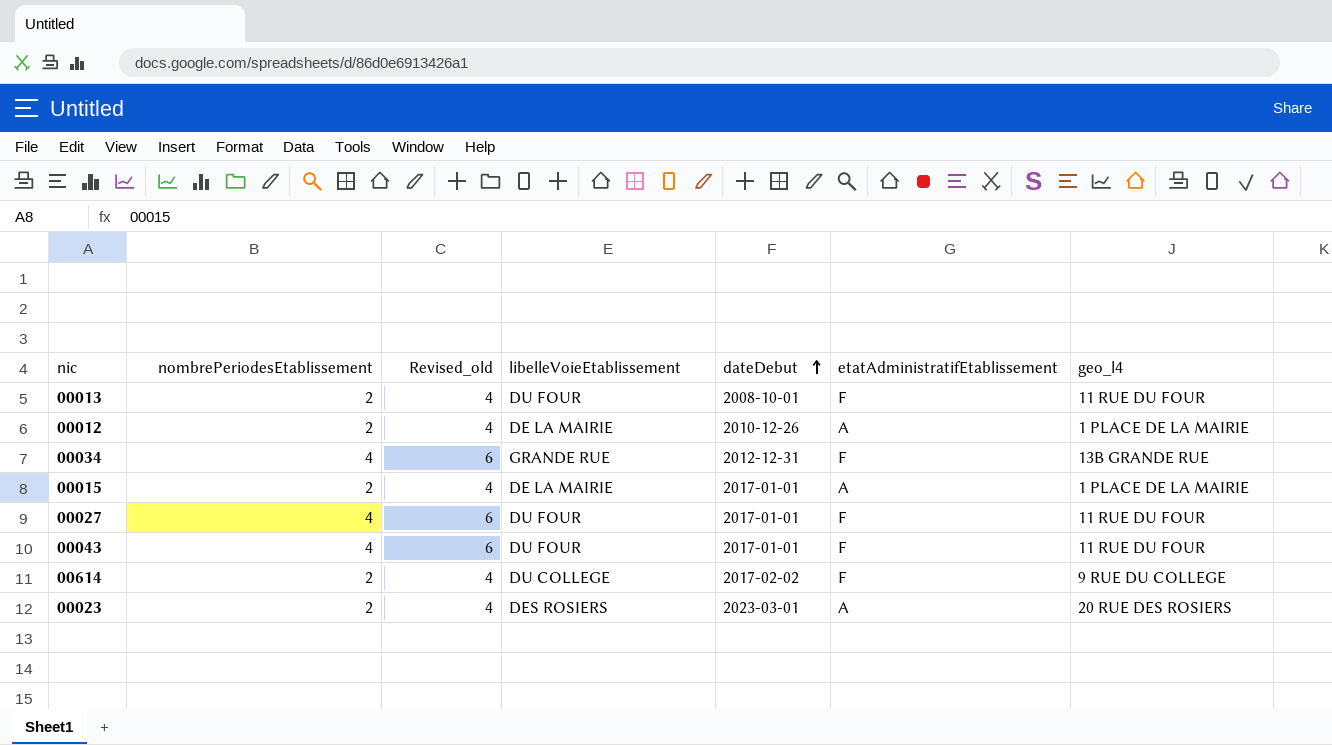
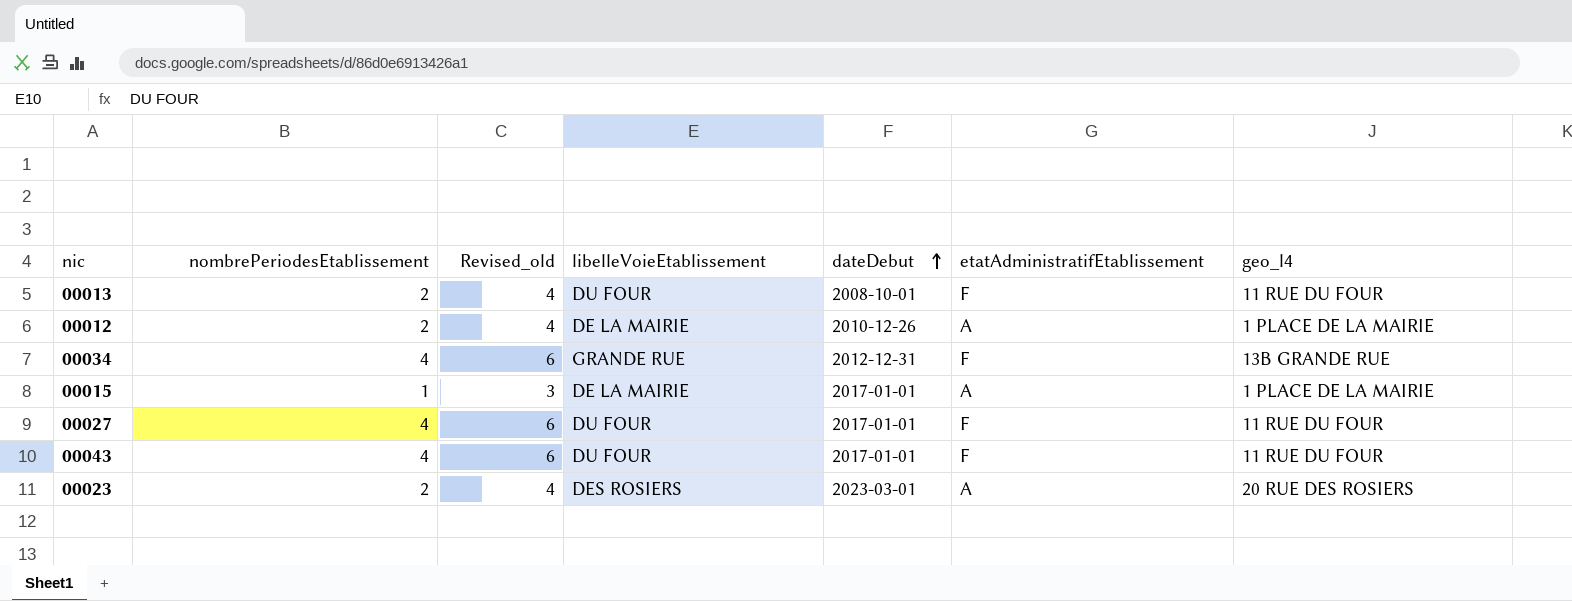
row 00614: 2 | 4 | DU COLLEGE | 2017-02-02 | F | 9 RUE DU COLLEGE -> none
00015 | nombrePeriodesEtablissement: 2 -> 1
00015 | Revised_old: 4 -> 3

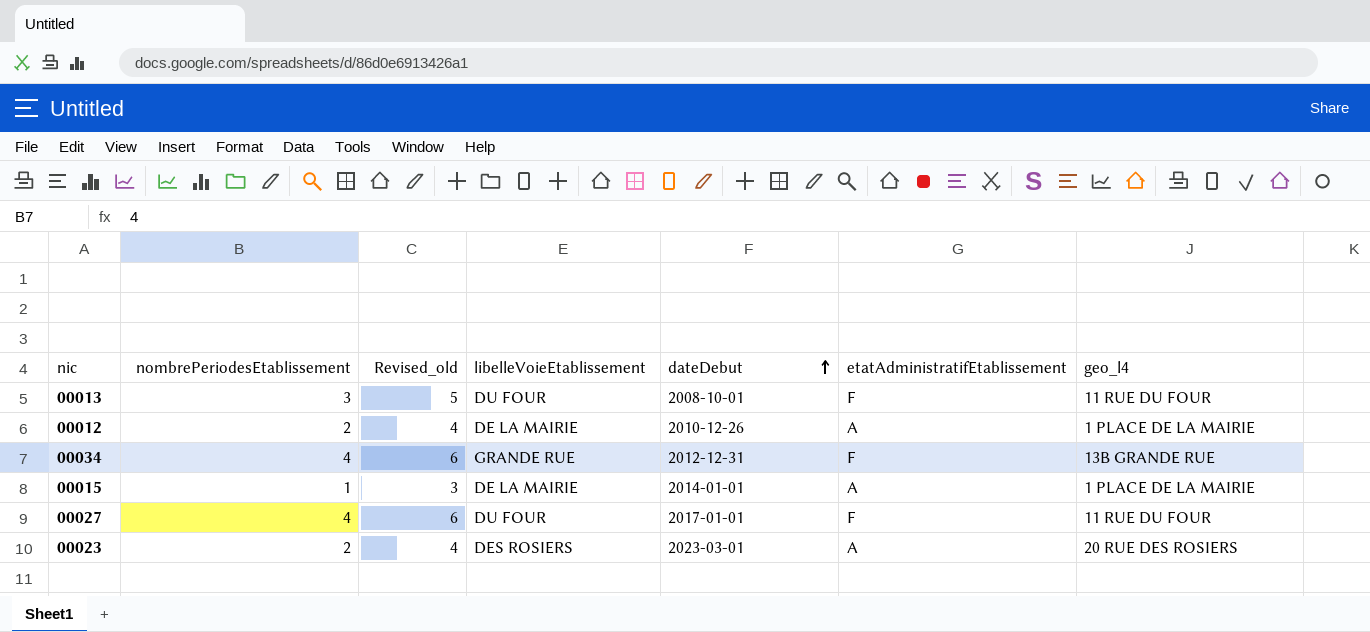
row 00043: 4 | 6 | DU FOUR | 2017-01-01 | F | 11 RUE DU FOUR -> none
00013 | nombrePeriodesEtablissement: 2 -> 3
00013 | Revised_old: 4 -> 5
00015 | dateDebut: 2017-01-01 -> 2014-01-01

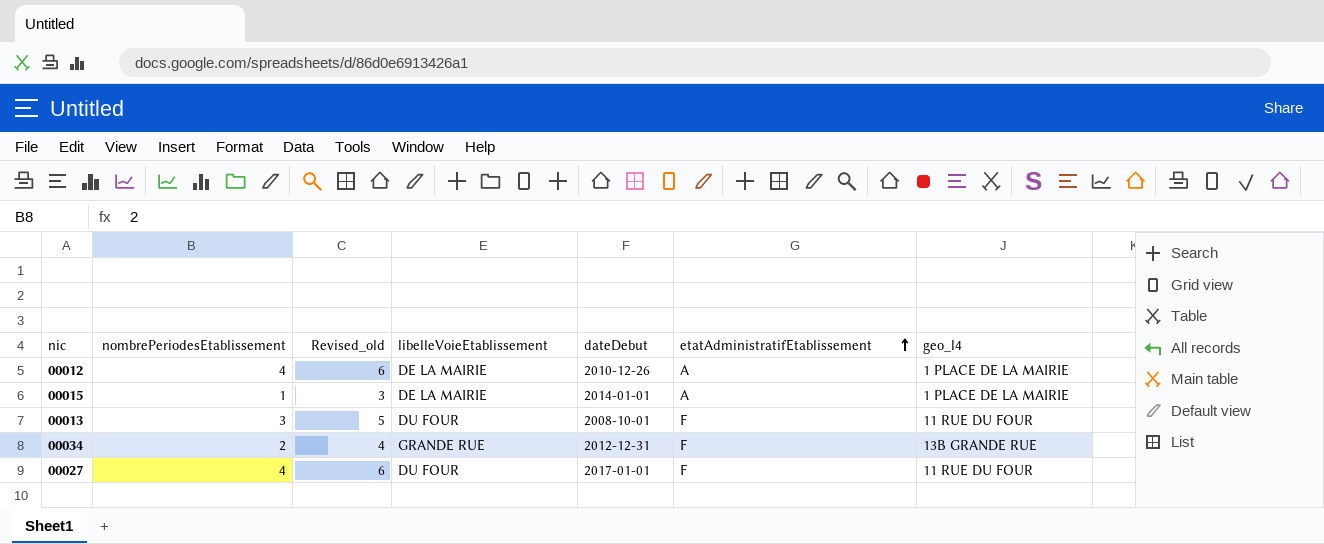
row order: dateDebut ascending -> etatAdministratifEtablissement ascending
row 00023: 2 | 4 | DES ROSIERS | 2023-03-01 | A | 20 RUE DES ROSIERS -> none
00012 | nombrePeriodesEtablissement: 2 -> 4
00012 | Revised_old: 4 -> 6
00034 | nombrePeriodesEtablissement: 4 -> 2
00034 | Revised_old: 6 -> 4

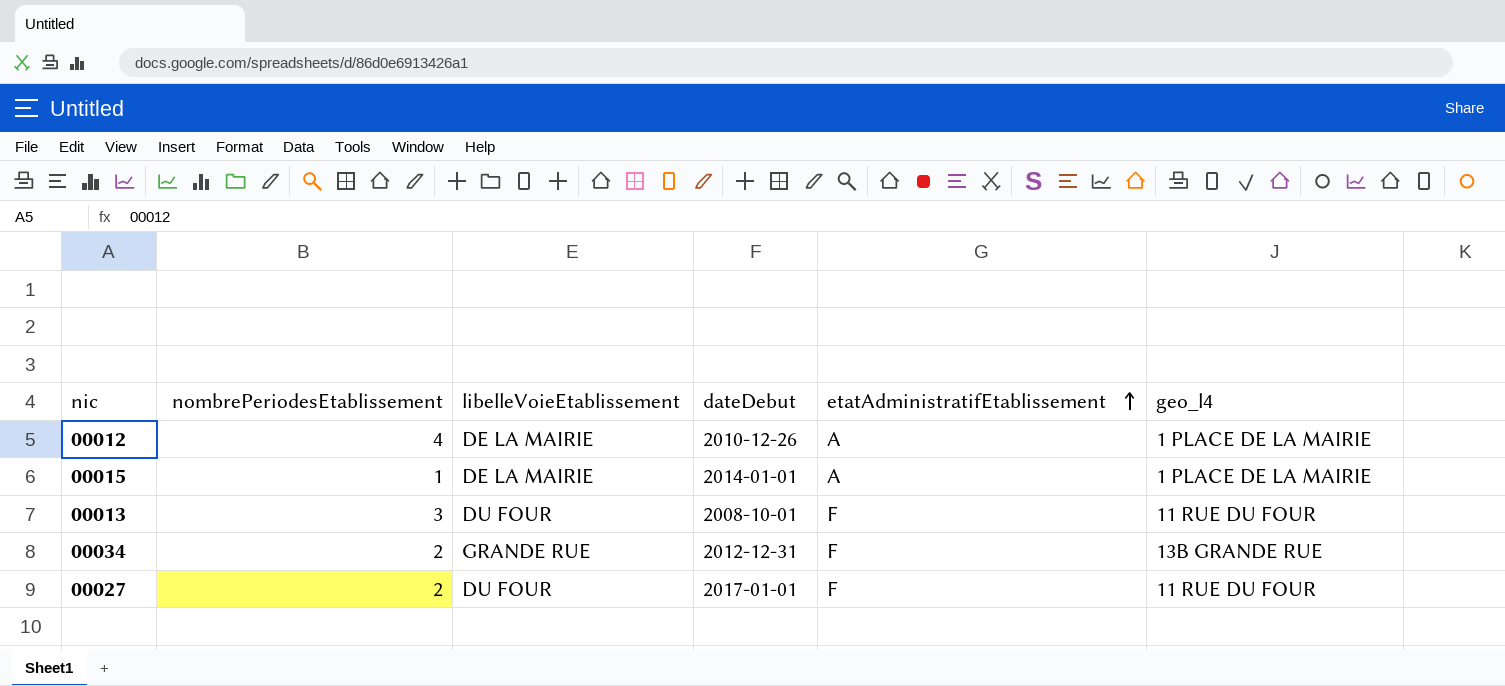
column Revised_old | formula: [nombrePeriodesEtablissement] + 2 -> none
00027 | nombrePeriodesEtablissement: 4 -> 2

